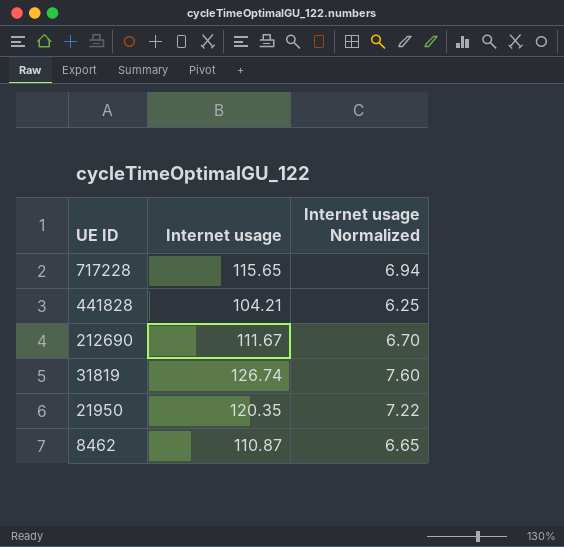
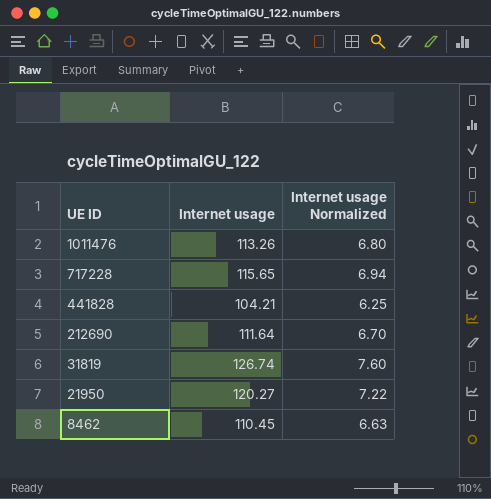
row 1011476: none -> 113.26 | 6.80
212690 | Internet usage: 111.67 -> 111.64
21950 | Internet usage: 120.35 -> 120.27
8462 | Internet usage: 110.87 -> 110.45
8462 | Internet usage Normalized: 6.65 -> 6.63

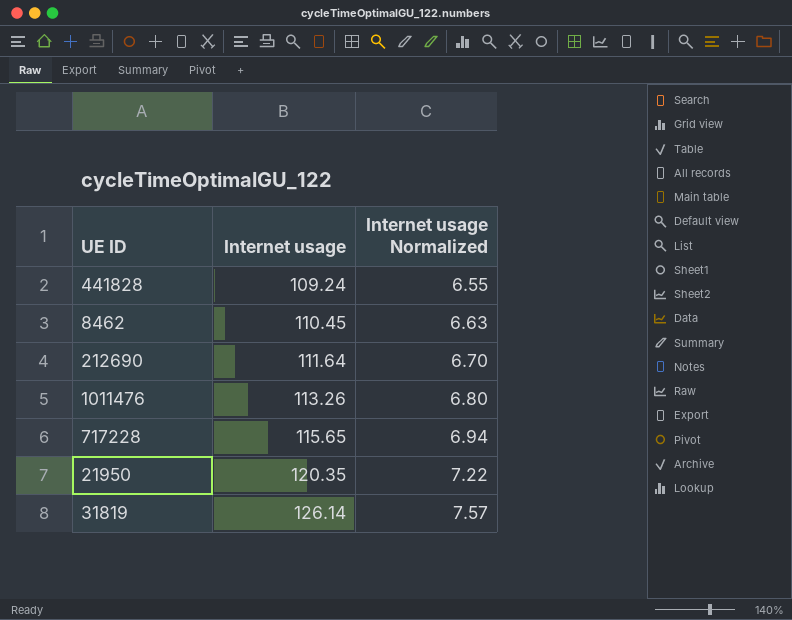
row order: UE ID descending -> Internet usage ascending
441828 | Internet usage: 104.21 -> 109.24
441828 | Internet usage Normalized: 6.25 -> 6.55
21950 | Internet usage: 120.27 -> 120.35
31819 | Internet usage: 126.74 -> 126.14
31819 | Internet usage Normalized: 7.60 -> 7.57

